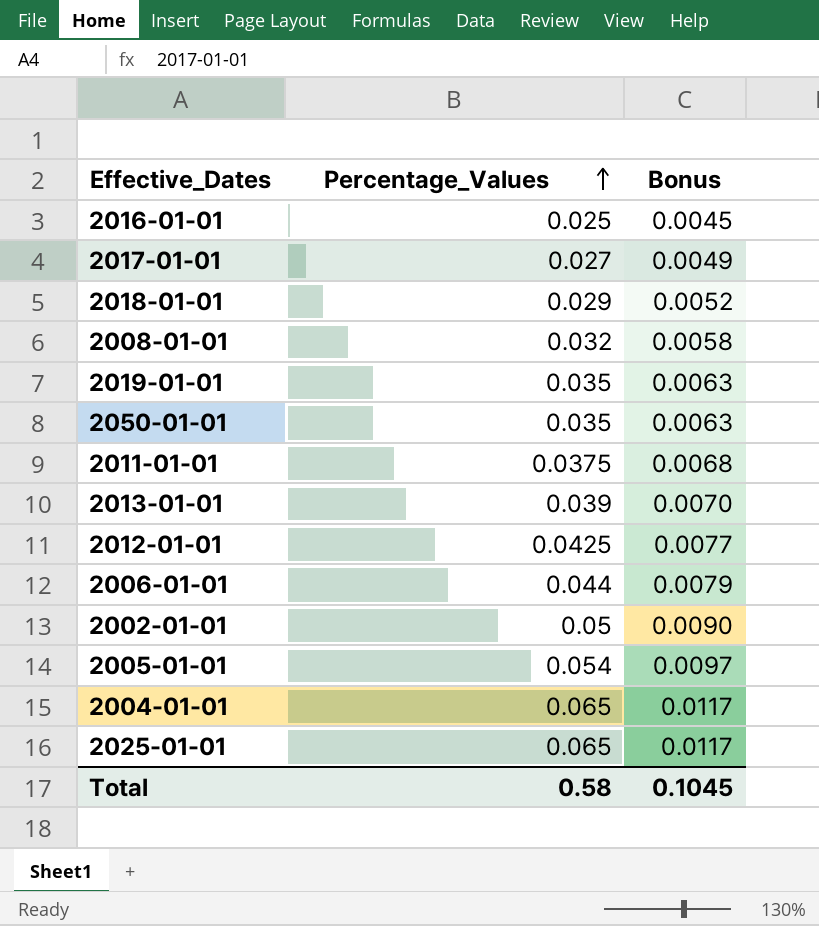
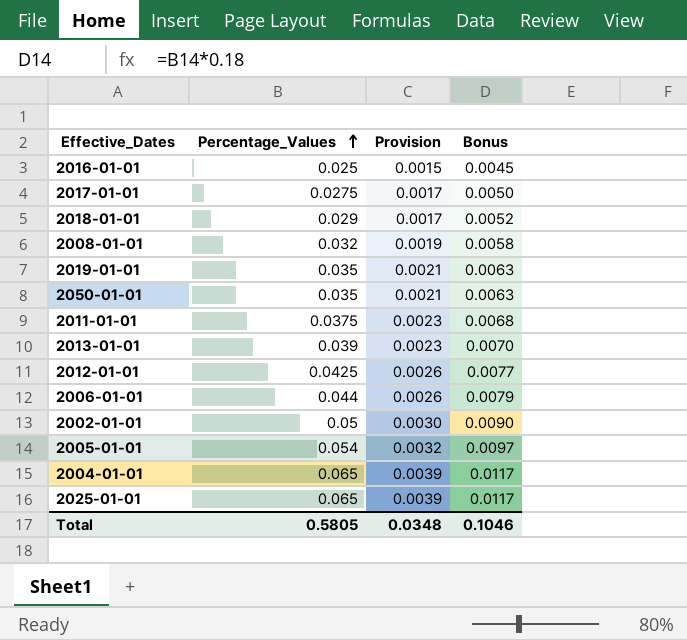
column Provision | formula: none -> [Percentage_Values] * 0.06
2017-01-01 | Percentage_Values: 0.027 -> 0.0275
2017-01-01 | Bonus: 0.0049 -> 0.0050
Total | Percentage_Values: 0.58 -> 0.5805
Total | Bonus: 0.1045 -> 0.1046

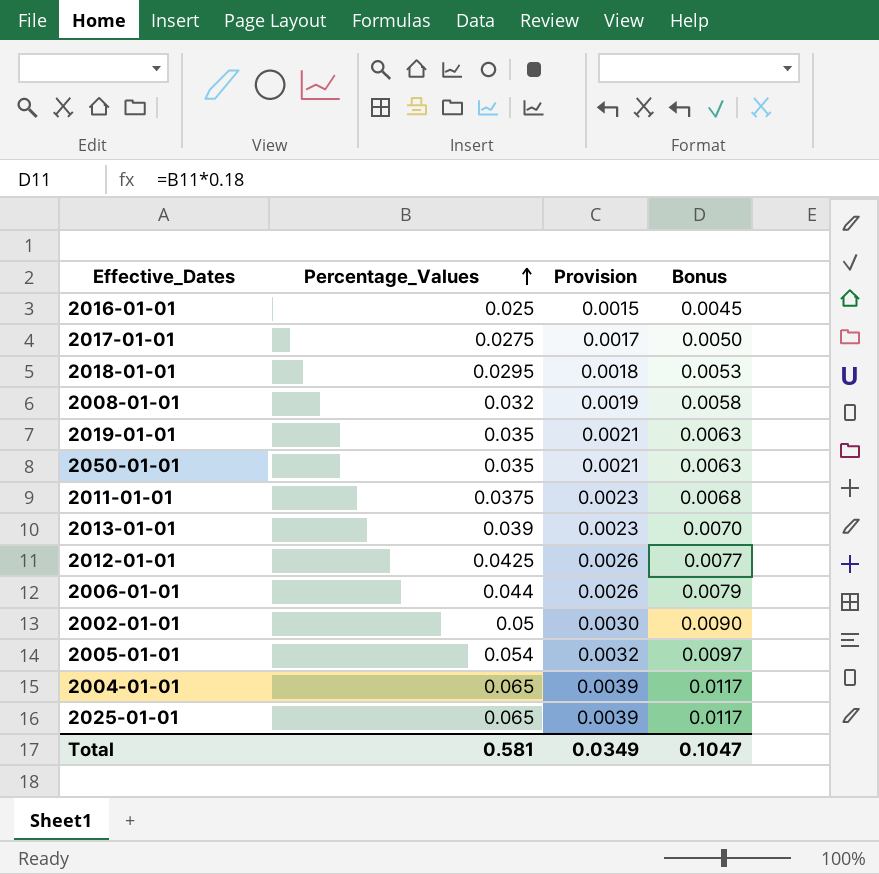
2018-01-01 | Percentage_Values: 0.029 -> 0.0295
2018-01-01 | Provision: 0.0017 -> 0.0018
2018-01-01 | Bonus: 0.0052 -> 0.0053
Total | Percentage_Values: 0.5805 -> 0.581
Total | Provision: 0.0348 -> 0.0349
Total | Bonus: 0.1046 -> 0.1047

